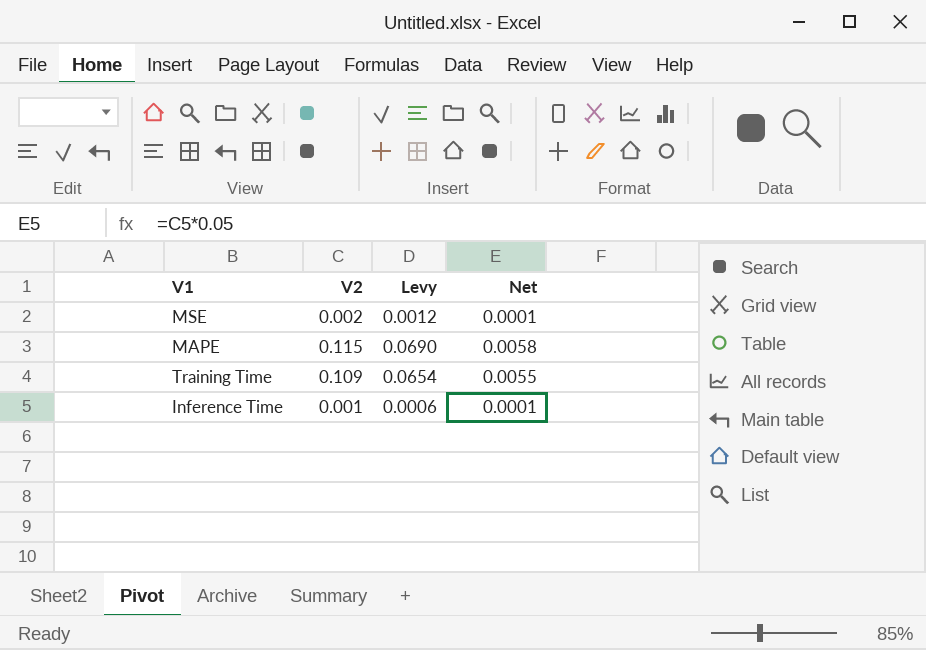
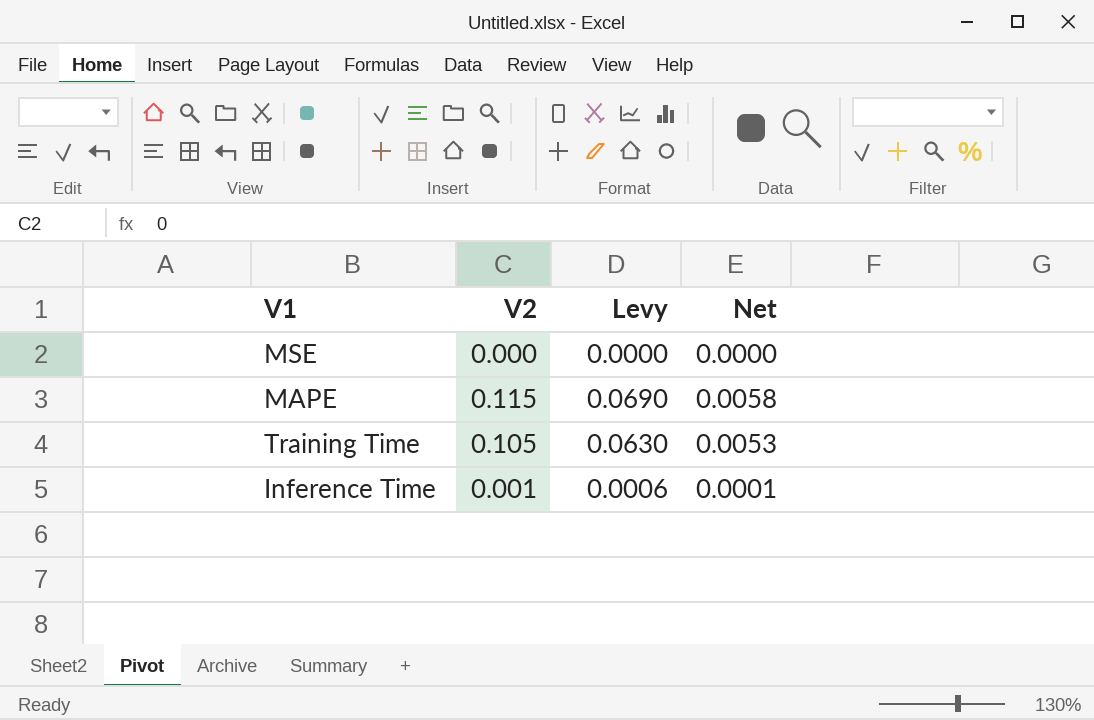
MSE | V2: 0.002 -> 0.000
MSE | Levy: 0.0012 -> 0.0000
MSE | Net: 0.0001 -> 0.0000
Training Time | V2: 0.109 -> 0.105
Training Time | Levy: 0.0654 -> 0.0630
Training Time | Net: 0.0055 -> 0.0053

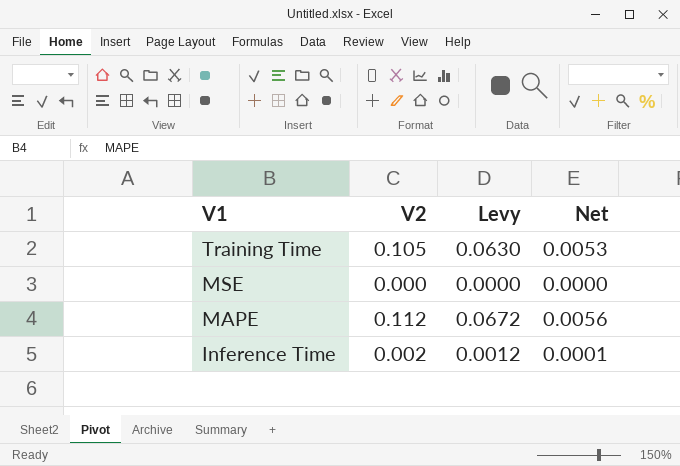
row order: none -> V1 descending
MAPE | V2: 0.115 -> 0.112
MAPE | Levy: 0.0690 -> 0.0672
MAPE | Net: 0.0058 -> 0.0056
Inference Time | V2: 0.001 -> 0.002
Inference Time | Levy: 0.0006 -> 0.0012

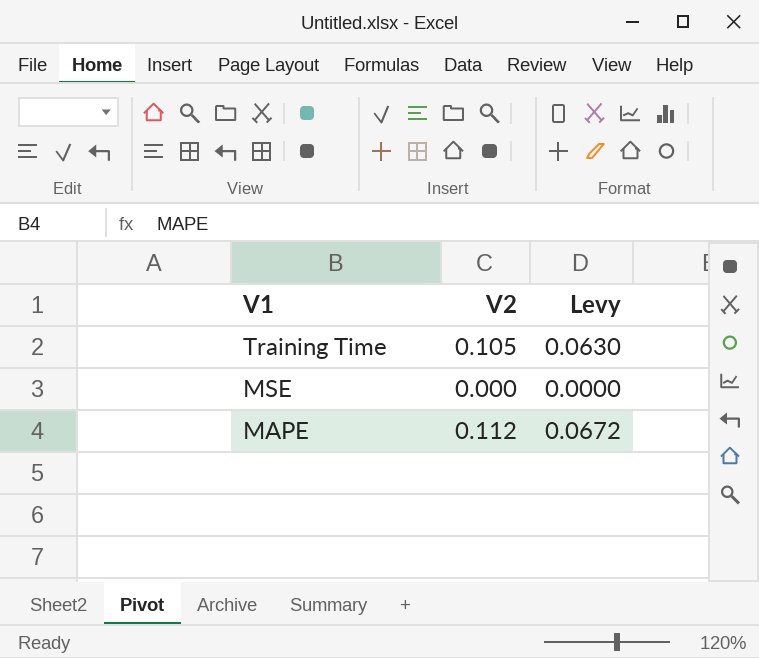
column Net | formula: [V2] * 0.05 -> none
row Inference Time: 0.002 | 0.0012 | 0.0001 -> none

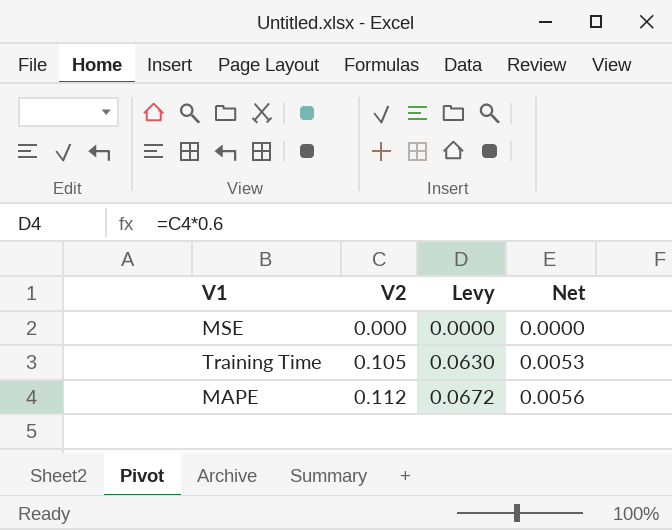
row order: V1 descending -> V2 ascending
column Net | formula: none -> [V2] * 0.05

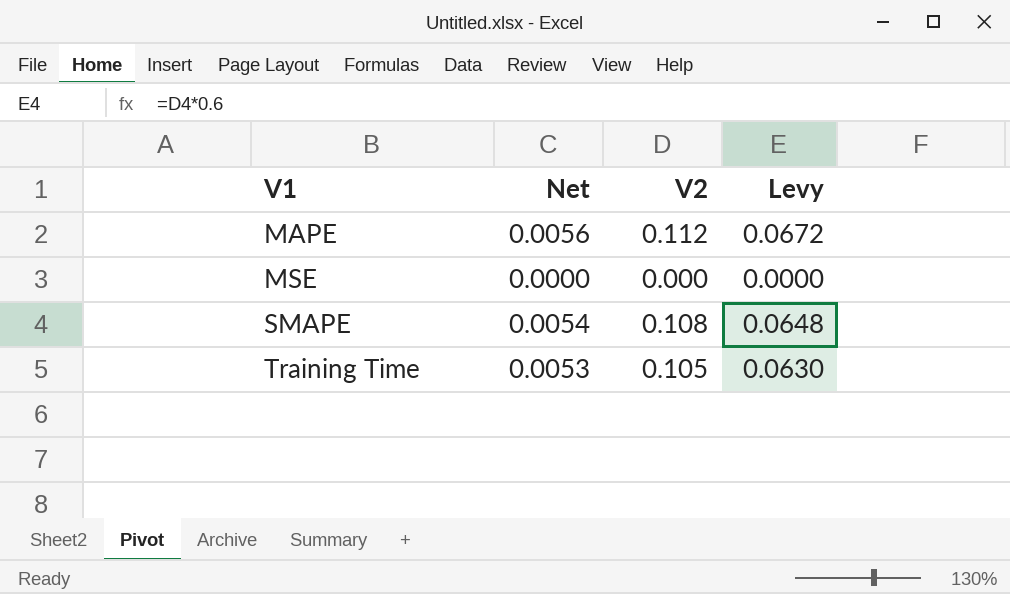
row order: V2 ascending -> V1 ascending
column Net | position: 4 -> 2
row SMAPE: none -> 0.0054 | 0.108 | 0.0648

